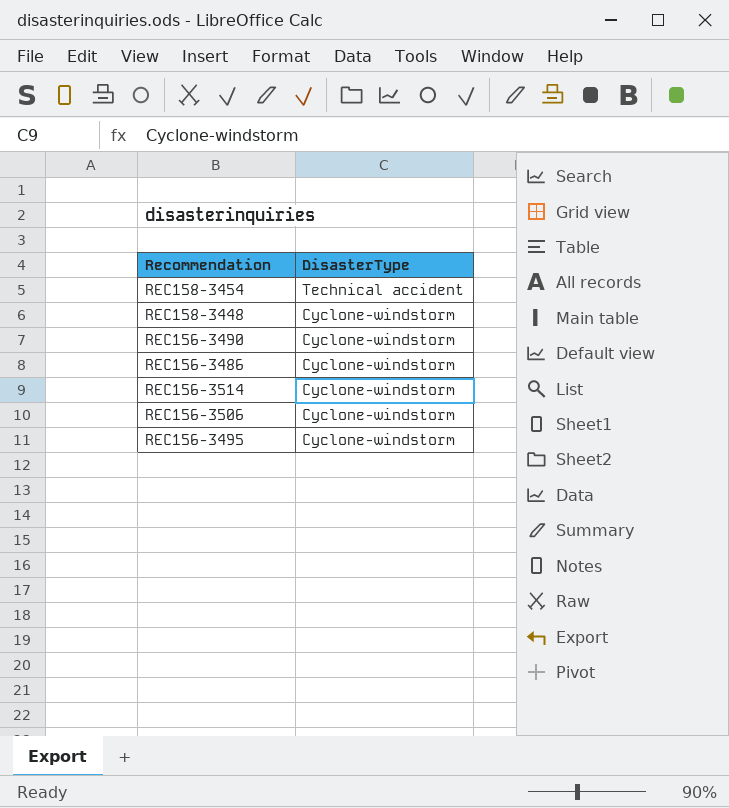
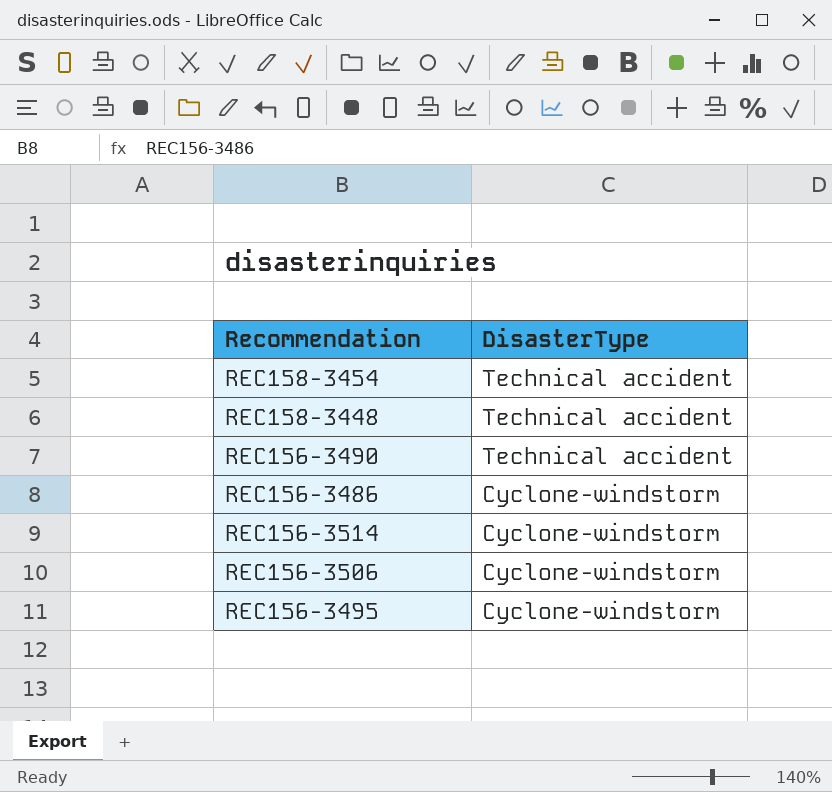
REC158-3448 | DisasterType: Cyclone-windstorm -> Technical accident
REC156-3490 | DisasterType: Cyclone-windstorm -> Technical accident

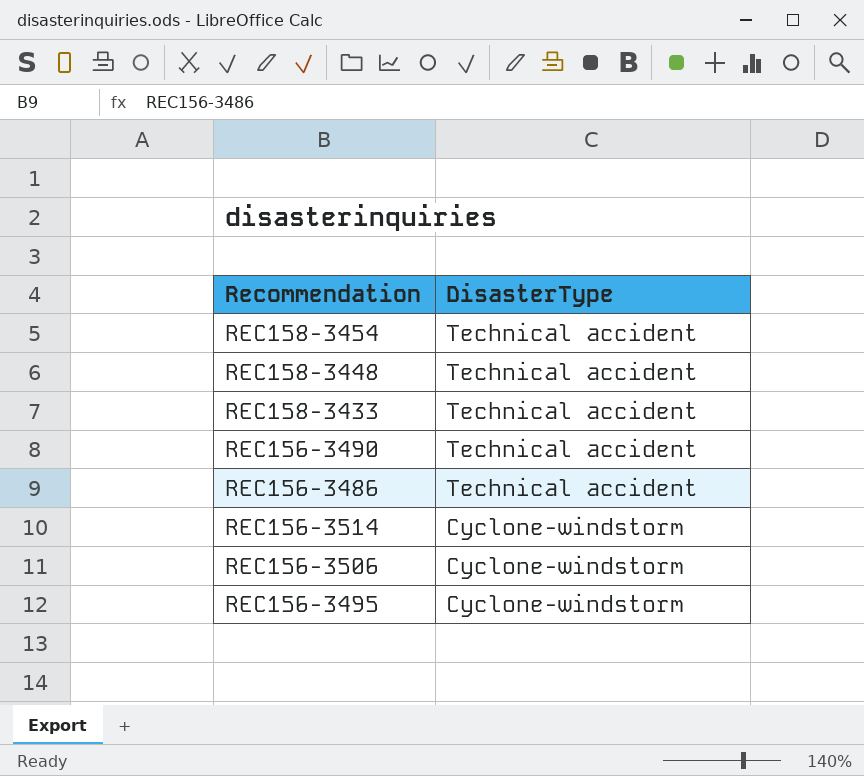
row REC158-3433: none -> Technical accident
REC156-3486 | DisasterType: Cyclone-windstorm -> Technical accident

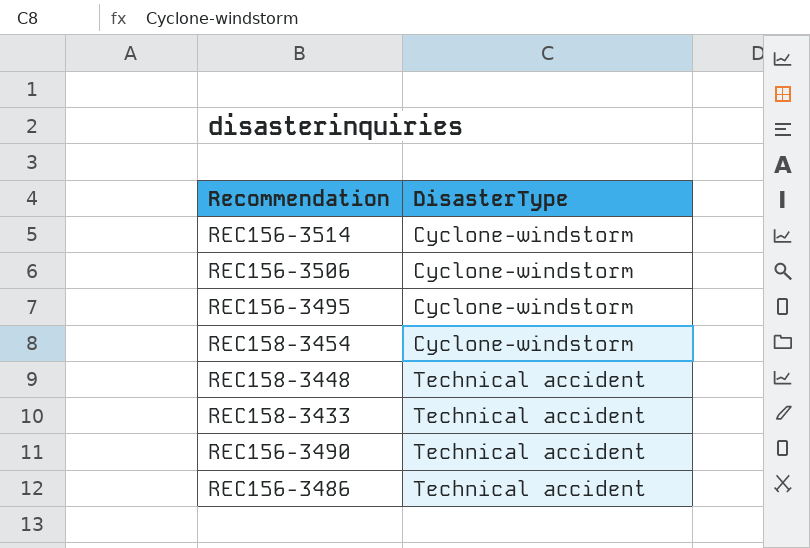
row order: DisasterType descending -> DisasterType ascending
REC158-3454 | DisasterType: Technical accident -> Cyclone-windstorm

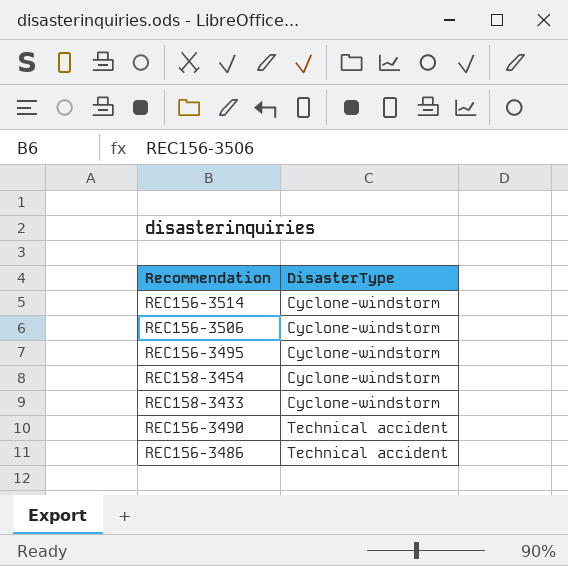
row REC158-3448: Technical accident -> none
REC158-3433 | DisasterType: Technical accident -> Cyclone-windstorm

